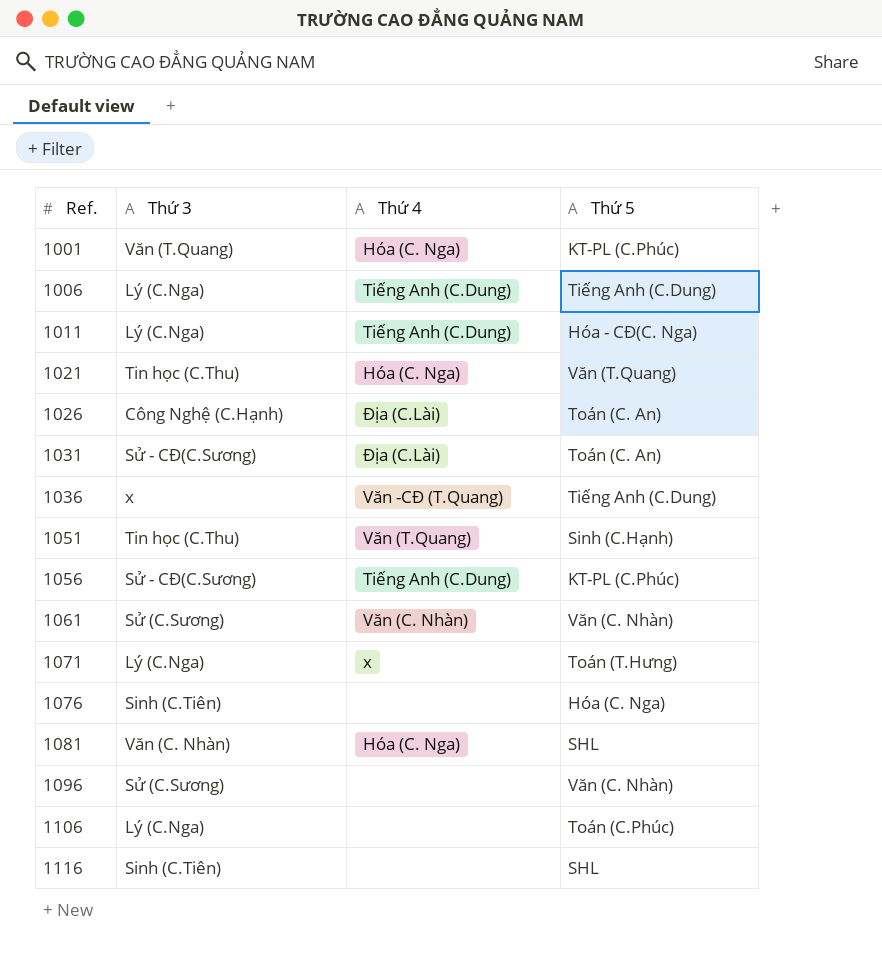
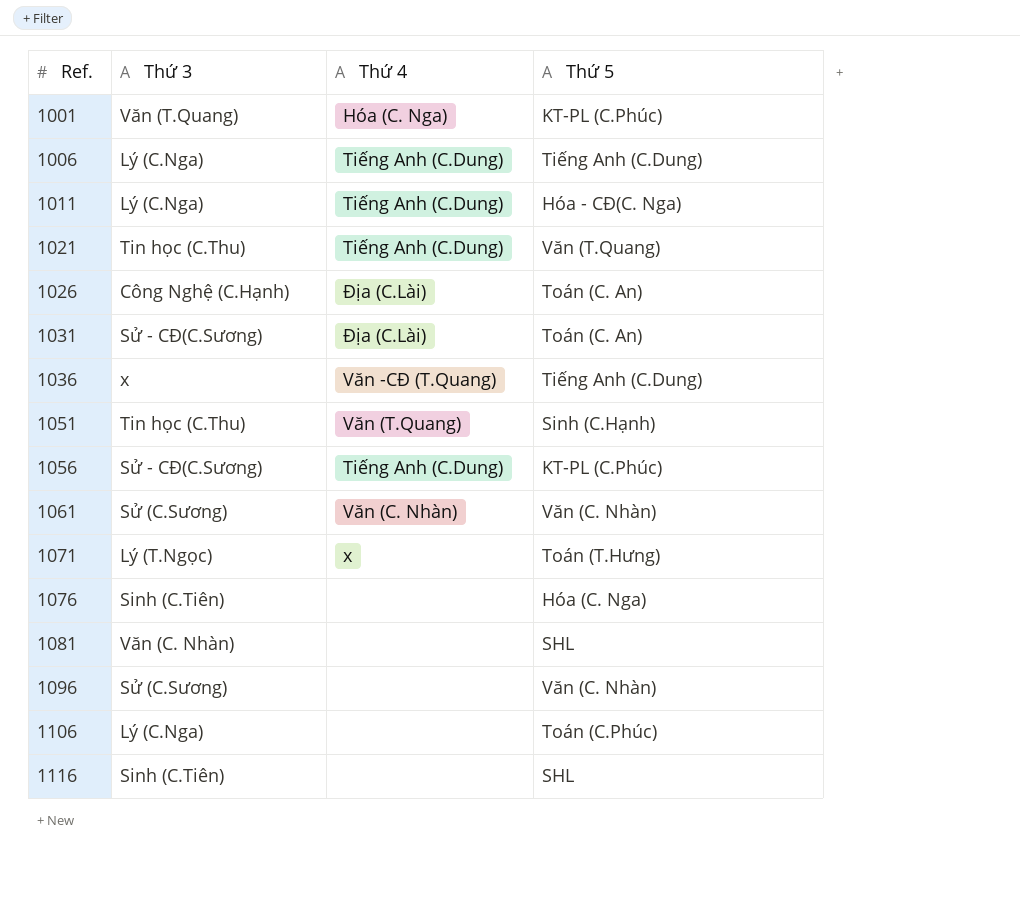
1021 | Thứ 4: Hóa (C. Nga) -> Tiếng Anh (C.Dung)
1071 | Thứ 3: Lý (C.Nga) -> Lý (T.Ngọc)
1081 | Thứ 4: Hóa (C. Nga) -> none

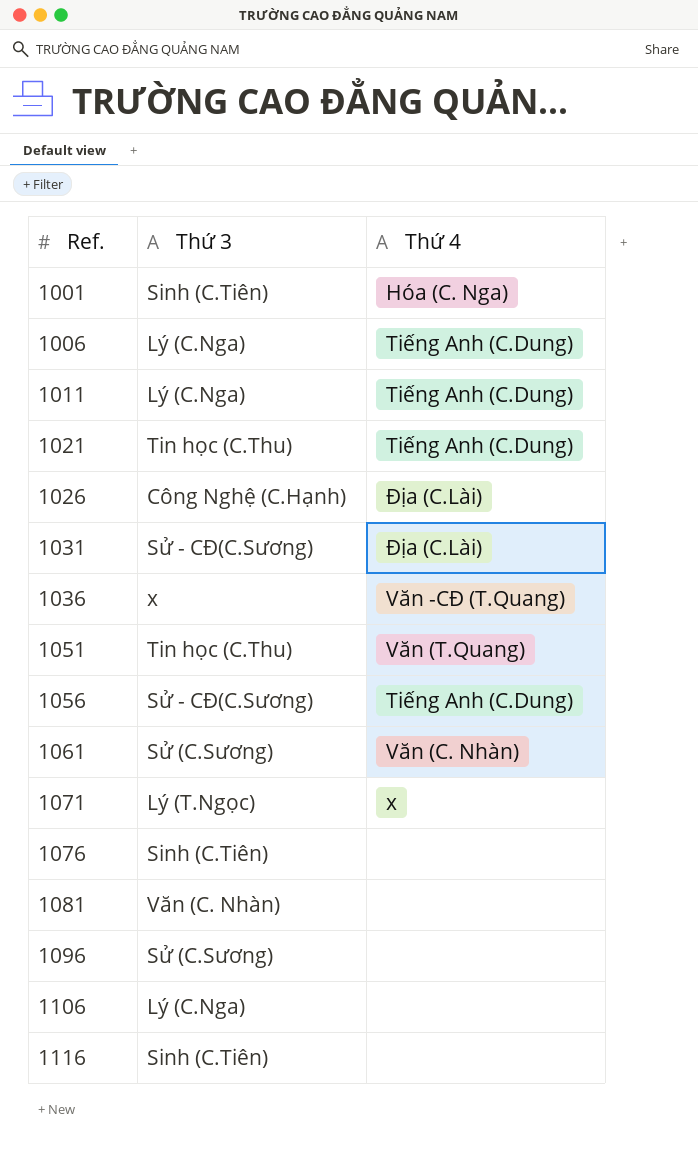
column Thứ 5 | position: 4 -> none
1001 | Thứ 3: Văn (T.Quang) -> Sinh (C.Tiên)

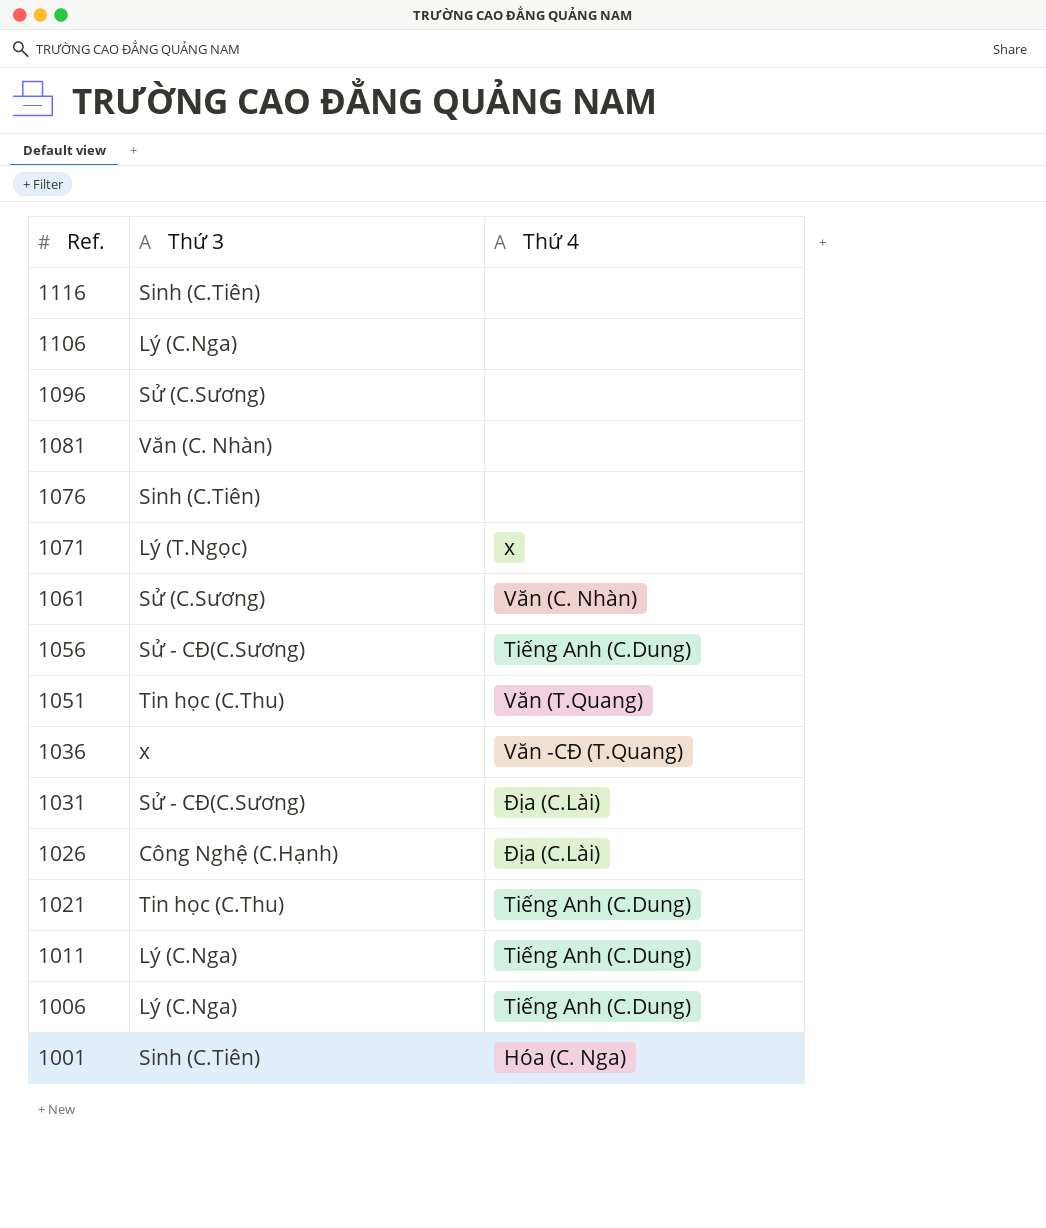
row order: Ref. ascending -> Ref. descending

